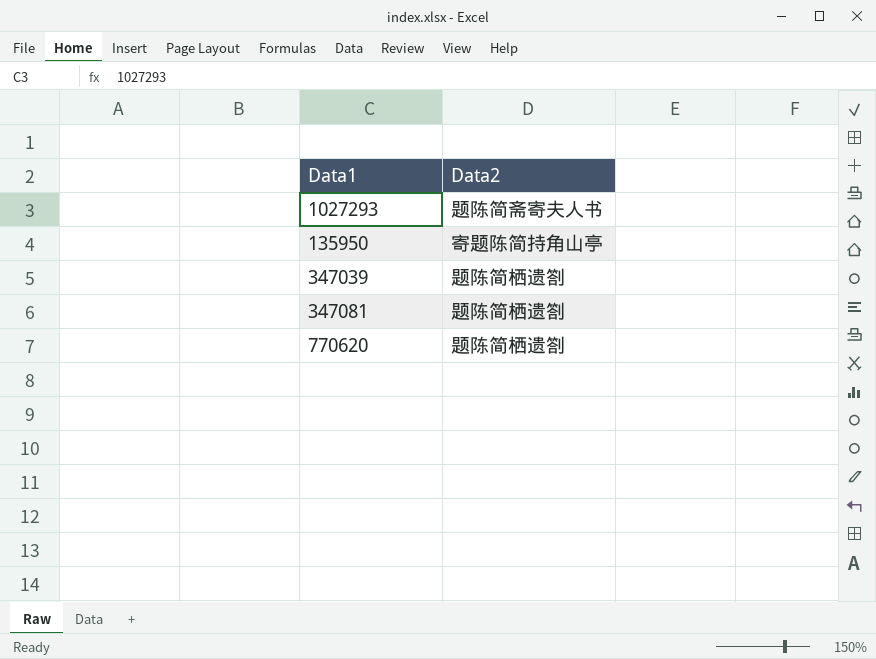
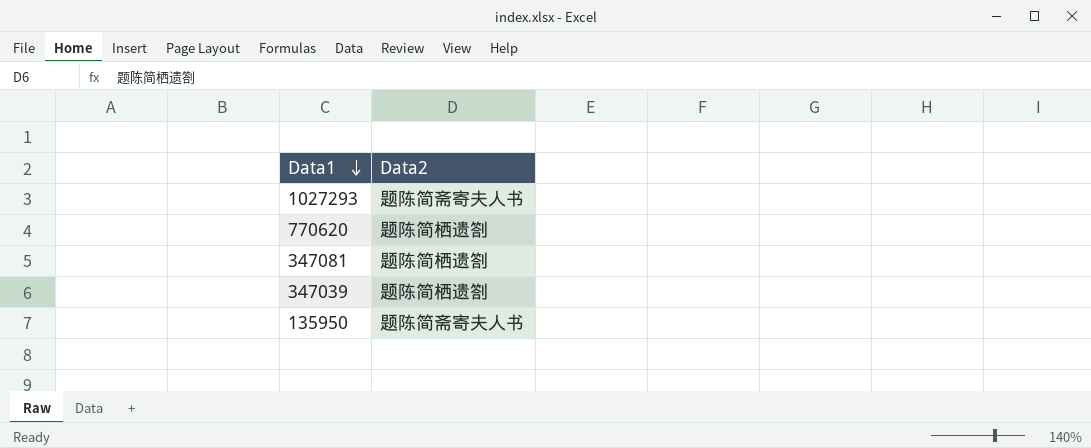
row order: none -> Data1 descending
135950 | Data2: 寄题陈简持角山亭 -> 题陈简斋寄夫人书

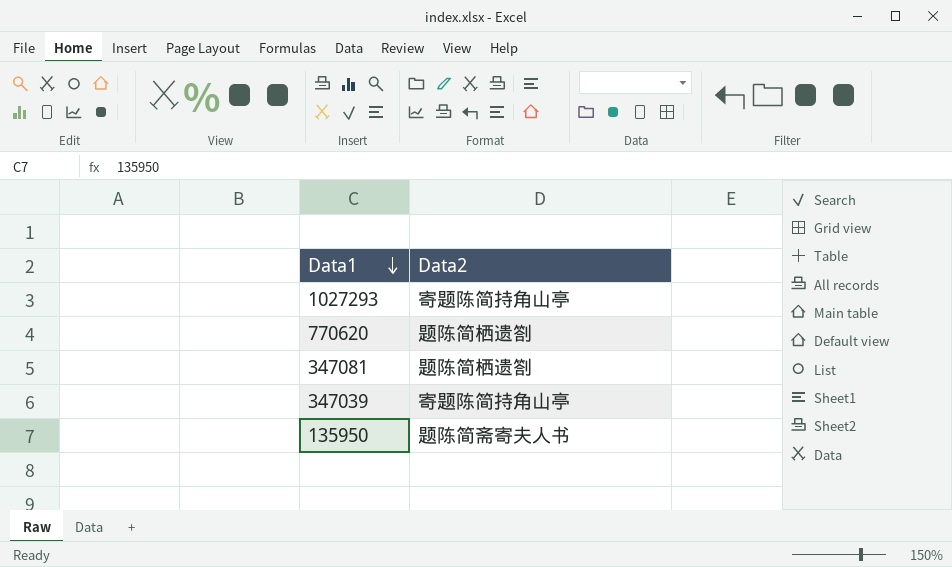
1027293 | Data2: 题陈简斋寄夫人书 -> 寄题陈简持角山亭
347039 | Data2: 题陈简栖遗劄 -> 寄题陈简持角山亭

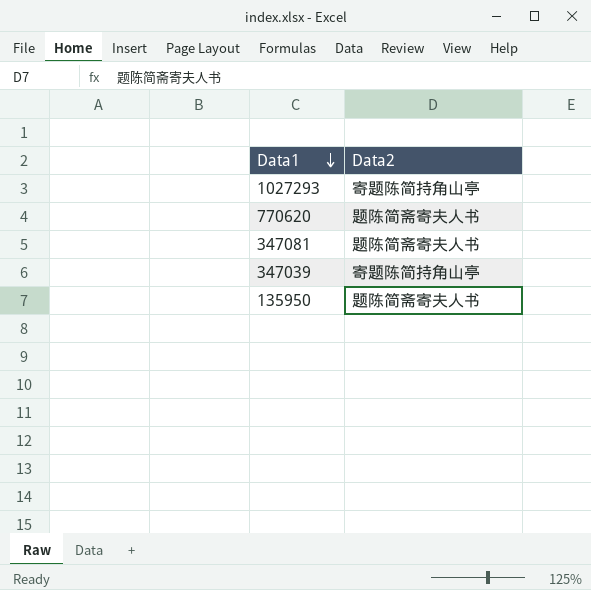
770620 | Data2: 题陈简栖遗劄 -> 题陈简斋寄夫人书
347081 | Data2: 题陈简栖遗劄 -> 题陈简斋寄夫人书

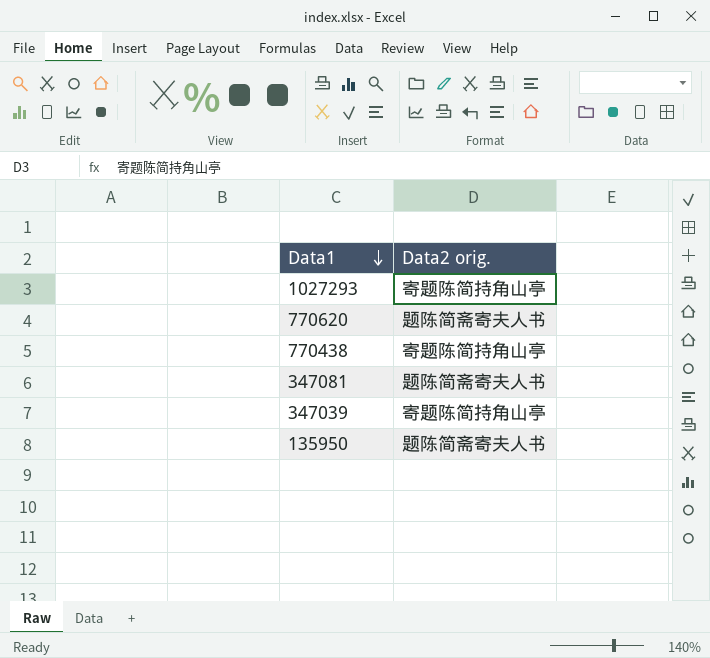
column name: Data2 -> Data2 orig.
row 770438: none -> 寄题陈简持角山亭

